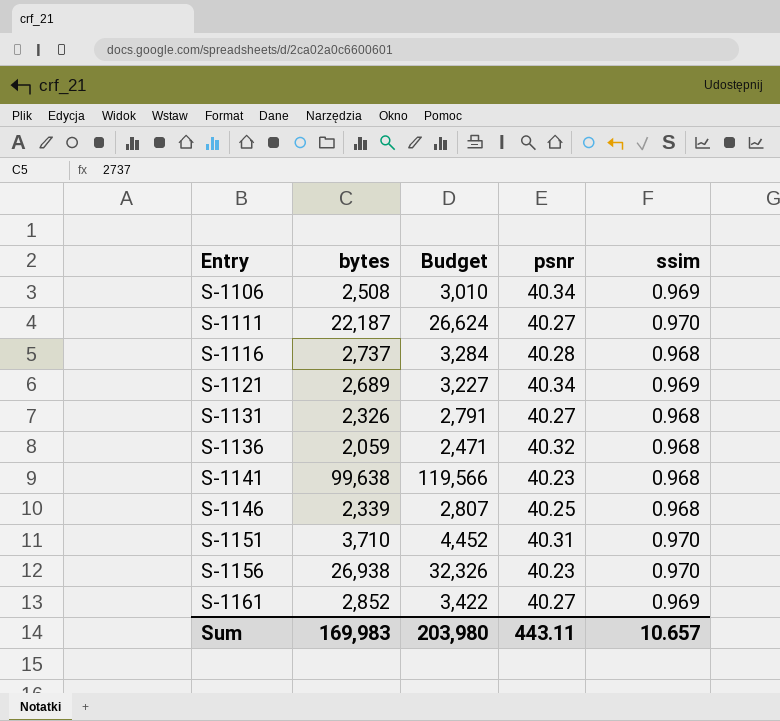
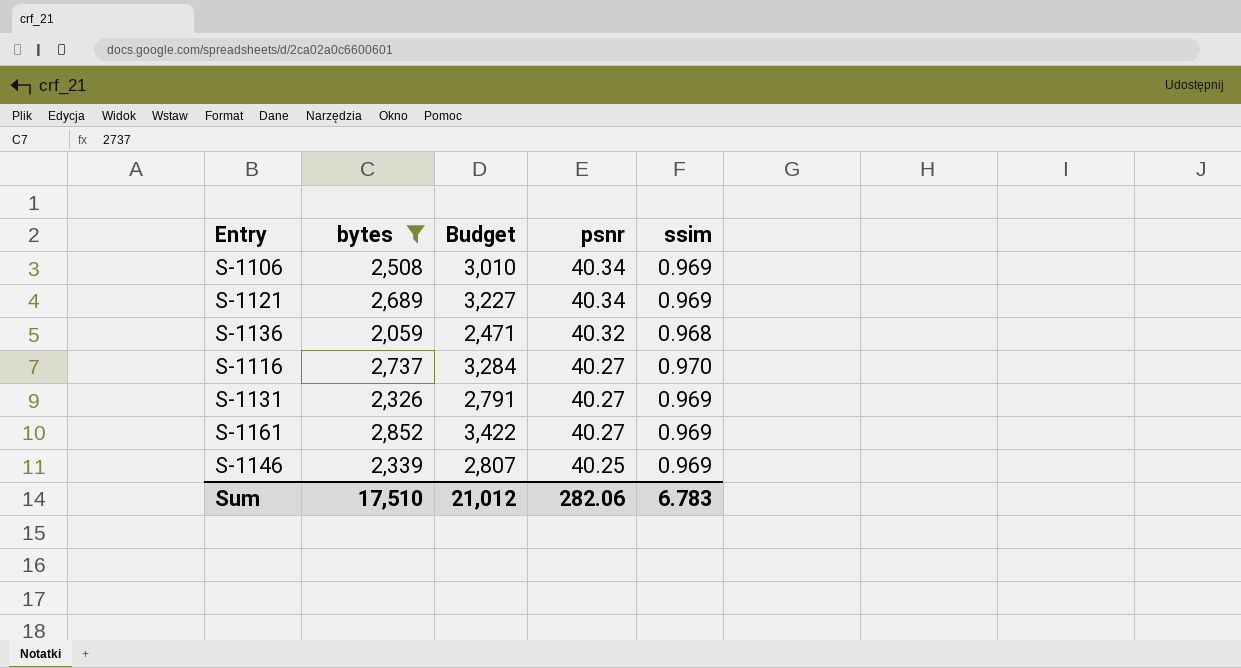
filter: none -> bytes <= 2,852
row order: Entry ascending -> psnr descending
S-1116 | psnr: 40.28 -> 40.27
S-1116 | ssim: 0.968 -> 0.970
S-1131 | ssim: 0.968 -> 0.969
S-1146 | ssim: 0.968 -> 0.969
Sum | bytes: 169,983 -> 17,510
Sum | Budget: 203,980 -> 21,012
Sum | psnr: 443.11 -> 282.06
Sum | ssim: 10.657 -> 6.783

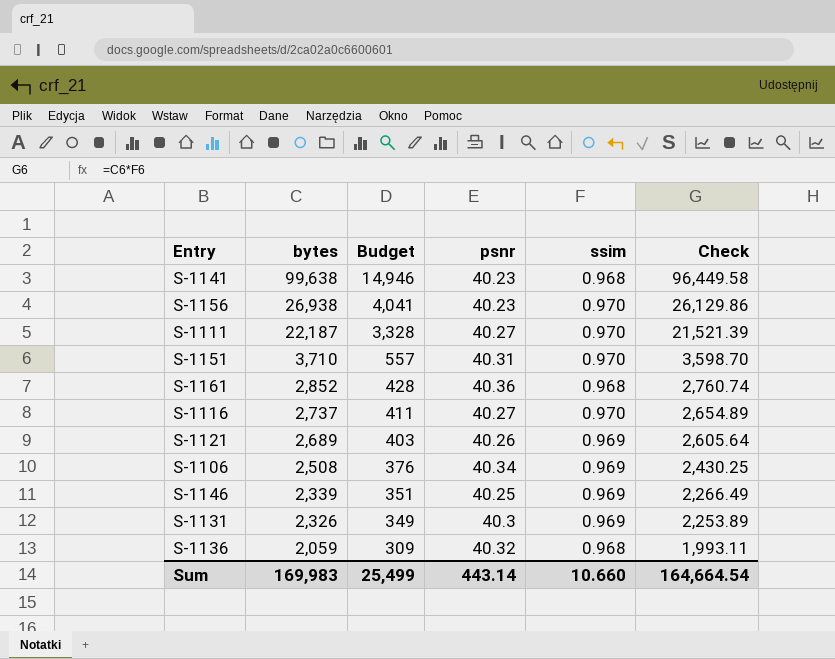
filter: bytes <= 2,852 -> none
row order: psnr descending -> bytes descending
column Budget | formula: [bytes] * 1.2 -> [bytes] * 0.15
column Check | formula: none -> [bytes] * [ssim]
S-1161 | psnr: 40.27 -> 40.36
S-1161 | ssim: 0.969 -> 0.968
S-1121 | psnr: 40.34 -> 40.26
S-1131 | psnr: 40.27 -> 40.3
Sum | bytes: 17,510 -> 169,983
Sum | Budget: 21,012 -> 25,499
Sum | psnr: 282.06 -> 443.14
Sum | ssim: 6.783 -> 10.660

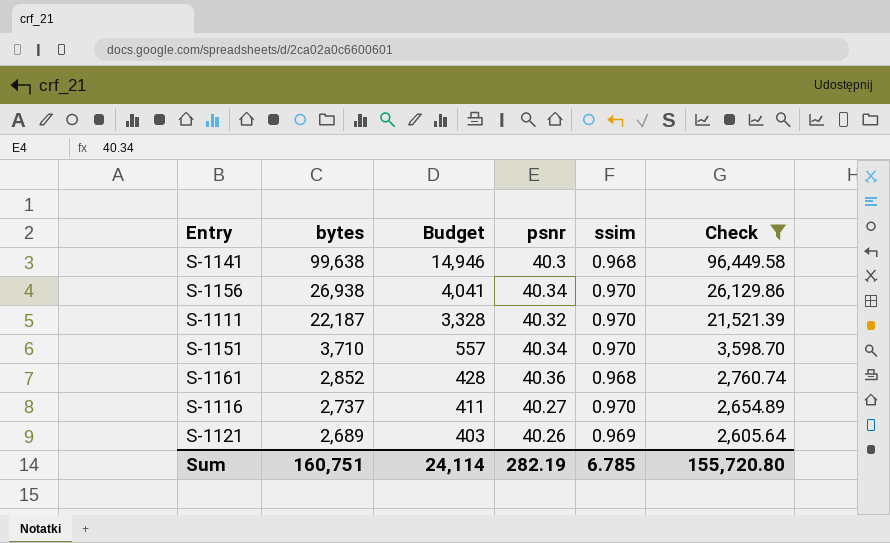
filter: none -> Check >= 2,605.64
S-1141 | psnr: 40.23 -> 40.3
S-1156 | psnr: 40.23 -> 40.34
S-1111 | psnr: 40.27 -> 40.32
S-1151 | psnr: 40.31 -> 40.34
Sum | bytes: 169,983 -> 160,751
Sum | Budget: 25,499 -> 24,114
Sum | psnr: 443.14 -> 282.19
Sum | ssim: 10.660 -> 6.785
Sum | Check: 164,664.54 -> 155,720.80

